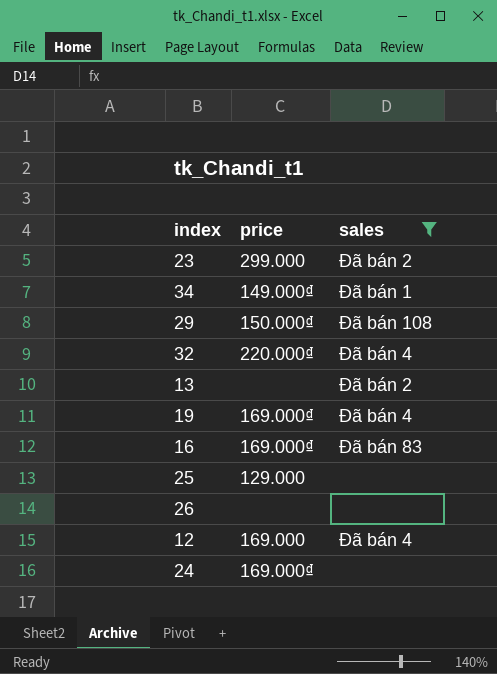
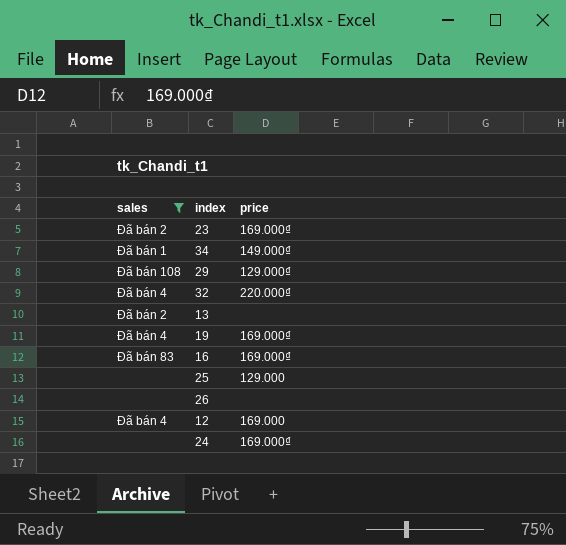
column sales | position: 3 -> 1
23 | price: 299.000 -> 169.000₫
29 | price: 150.000₫ -> 129.000₫

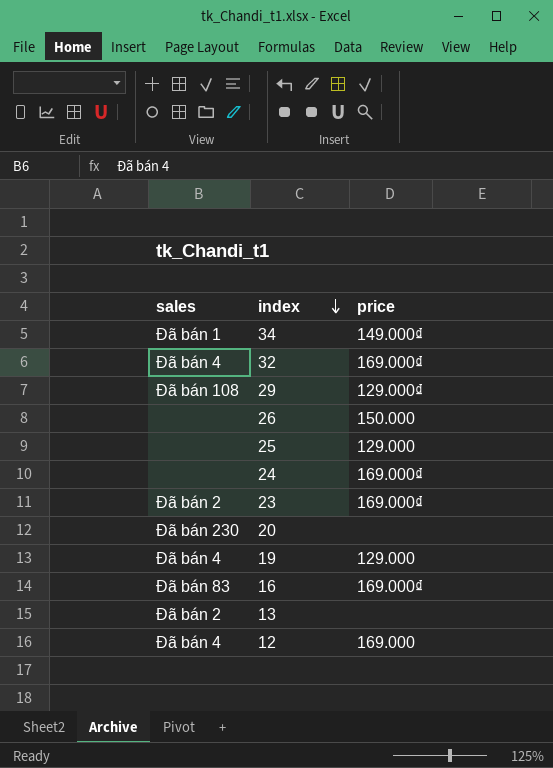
filter: sales != Đã bán 230 -> none
row order: none -> index descending
32 | price: 220.000₫ -> 169.000₫
26 | price: none -> 150.000
19 | price: 169.000₫ -> 129.000

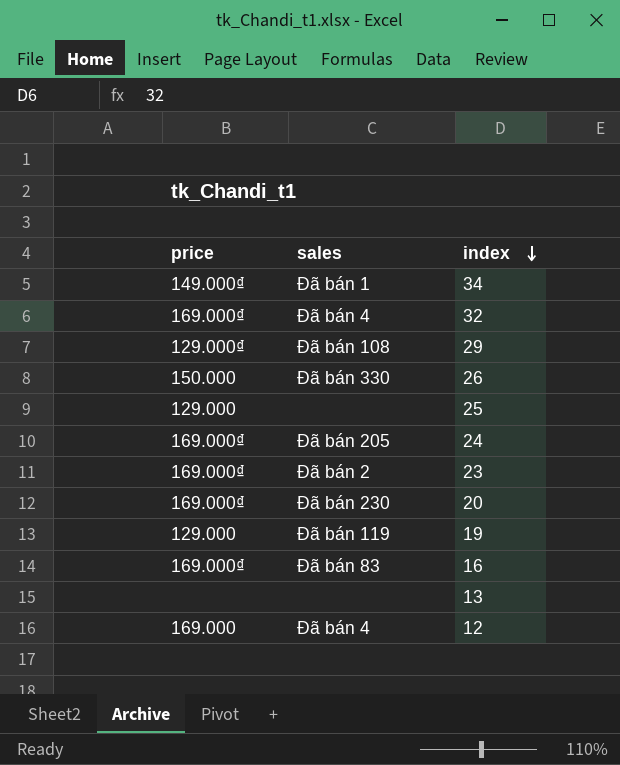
column price | position: 3 -> 1
26 | sales: none -> Đã bán 330
24 | sales: none -> Đã bán 205
20 | price: none -> 169.000₫
19 | sales: Đã bán 4 -> Đã bán 119
13 | sales: Đã bán 2 -> none

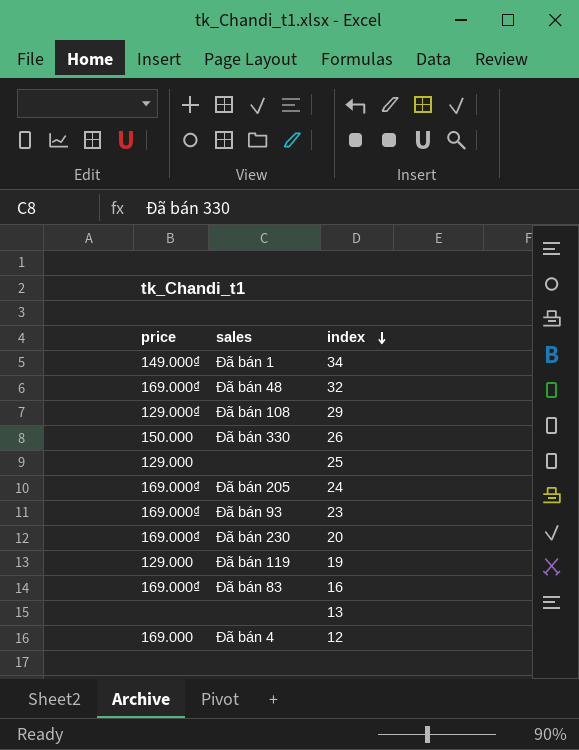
32 | sales: Đã bán 4 -> Đã bán 48
23 | sales: Đã bán 2 -> Đã bán 93

